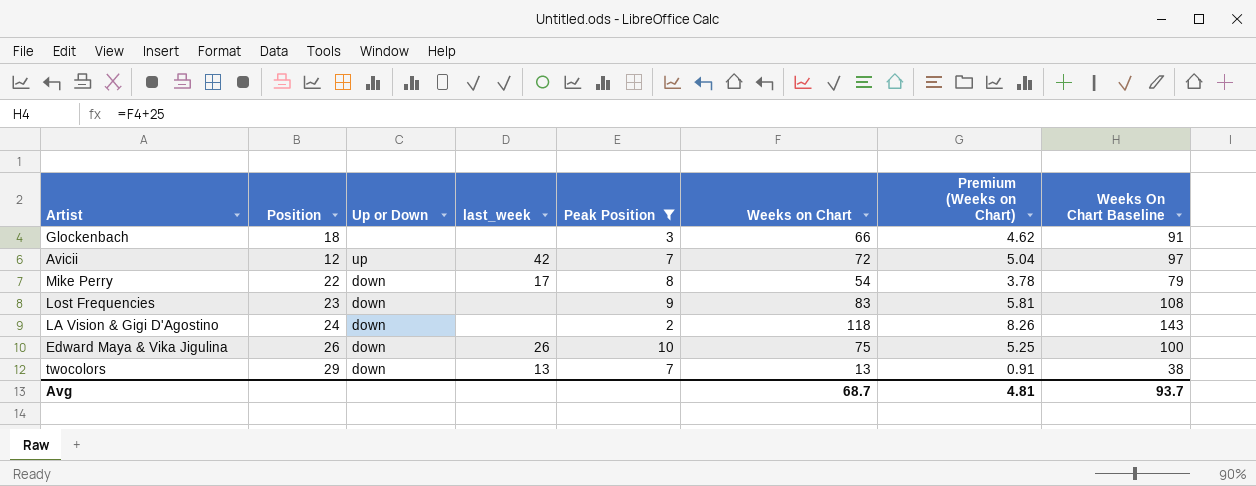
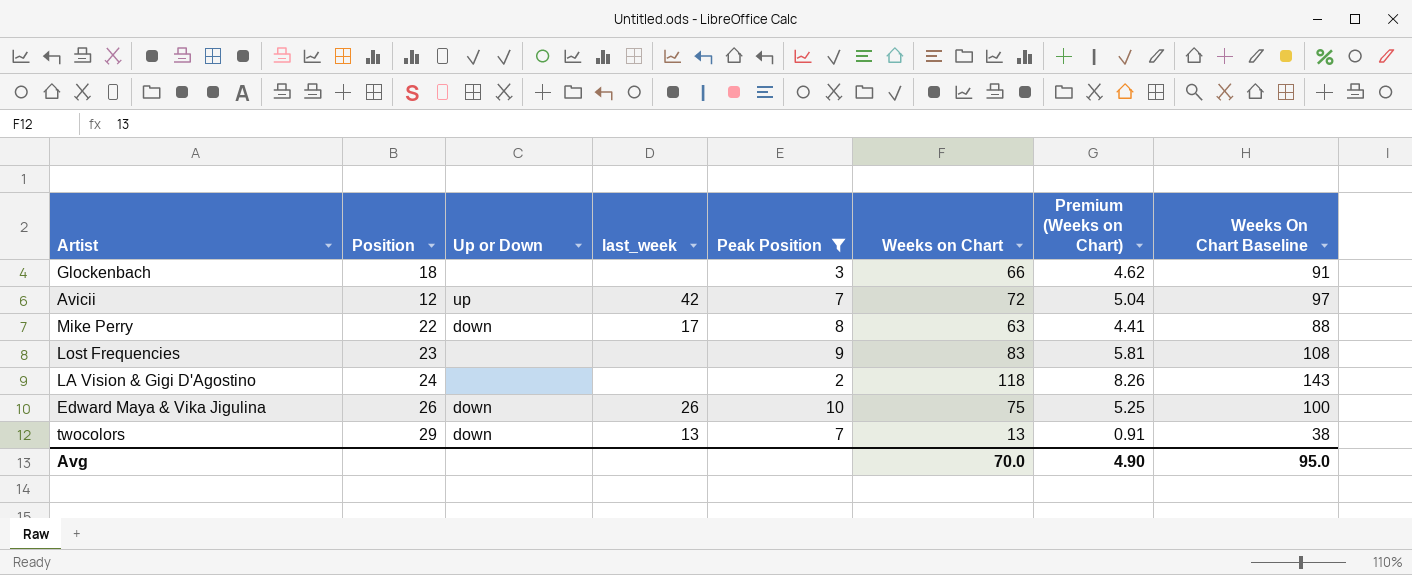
Mike Perry | Weeks on Chart: 54 -> 63
Mike Perry | Premium (Weeks on Chart): 3.78 -> 4.41
Mike Perry | Weeks On Chart Baseline: 79 -> 88
Lost Frequencies | Up or Down: down -> none
LA Vision & Gigi D'Agostino | Up or Down: down -> none
Avg | Weeks on Chart: 68.7 -> 70.0
Avg | Premium (Weeks on Chart): 4.81 -> 4.90
Avg | Weeks On Chart Baseline: 93.7 -> 95.0

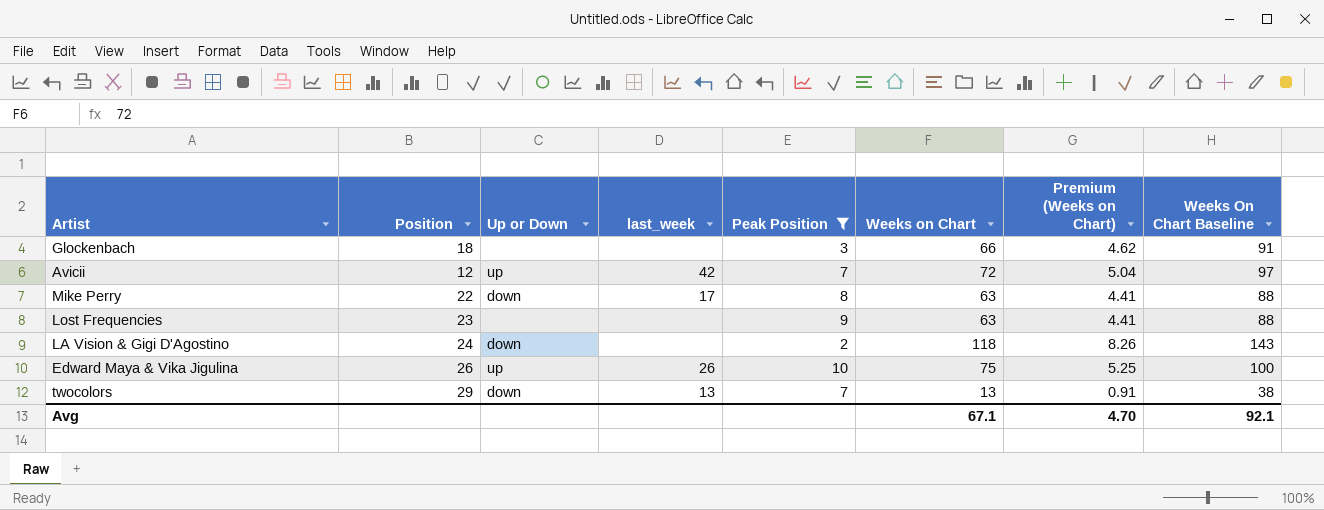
Lost Frequencies | Weeks on Chart: 83 -> 63
Lost Frequencies | Premium (Weeks on Chart): 5.81 -> 4.41
Lost Frequencies | Weeks On Chart Baseline: 108 -> 88
LA Vision & Gigi D'Agostino | Up or Down: none -> down
Edward Maya & Vika Jigulina | Up or Down: down -> up
Avg | Weeks on Chart: 70.0 -> 67.1
Avg | Premium (Weeks on Chart): 4.90 -> 4.70
Avg | Weeks On Chart Baseline: 95.0 -> 92.1

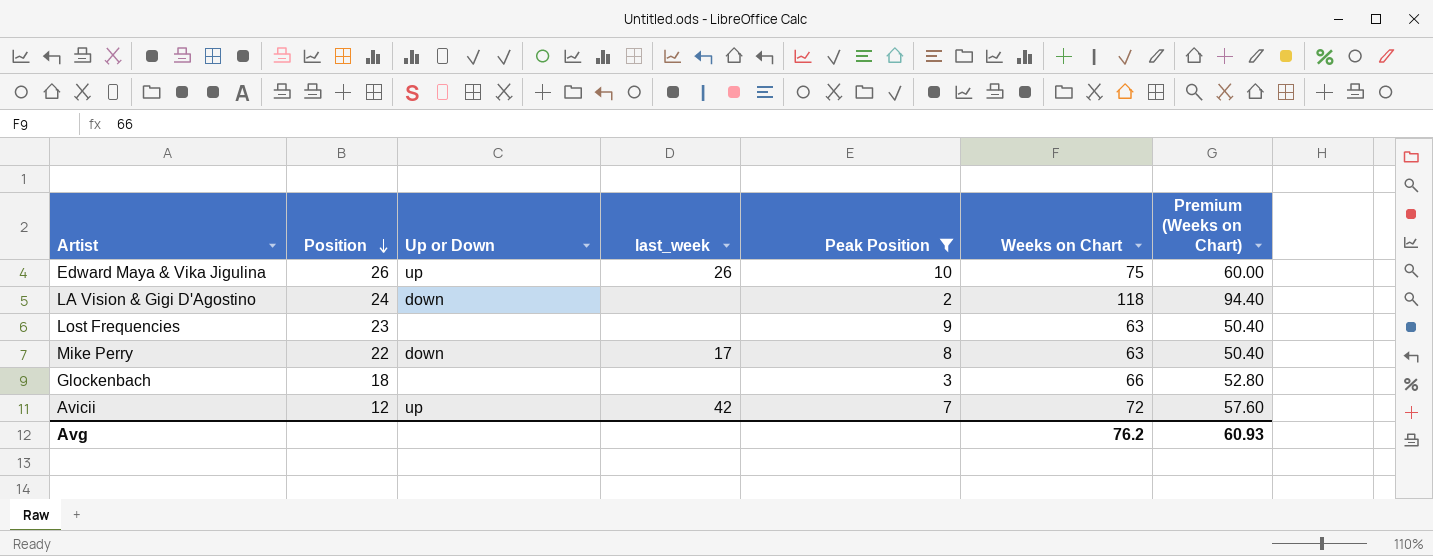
row order: none -> Position descending
column Weeks On Chart Baseline | formula: [Weeks on Chart] + 25 -> none
column Premium (Weeks on Chart) | formula: [Weeks on Chart] * 0.07 -> [Weeks on Chart] * 0.8
row twocolors: 29 | down | 13 | 7 | 13 | 0.91 | 38 -> none
Avg | Weeks on Chart: 67.1 -> 76.2
Avg | Premium (Weeks on Chart): 4.70 -> 60.93

